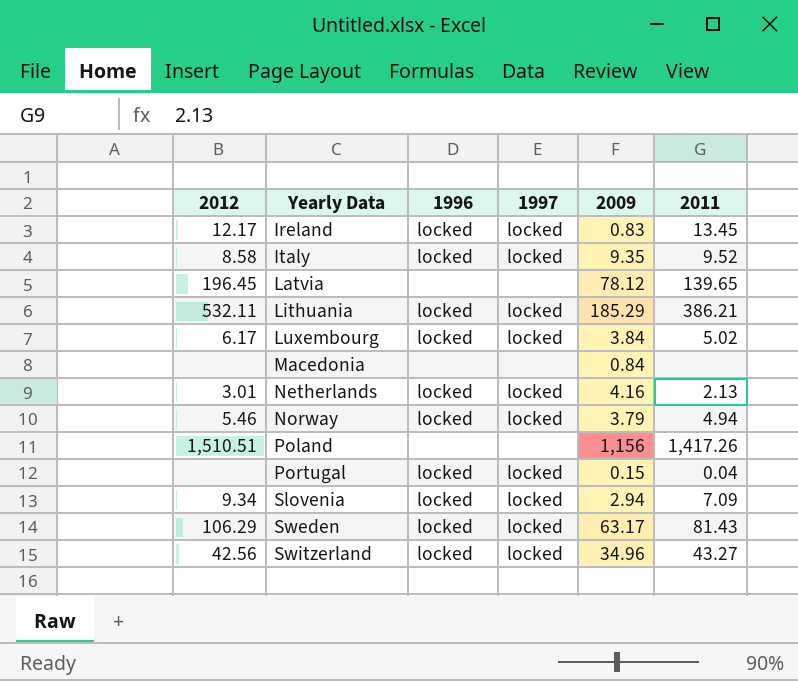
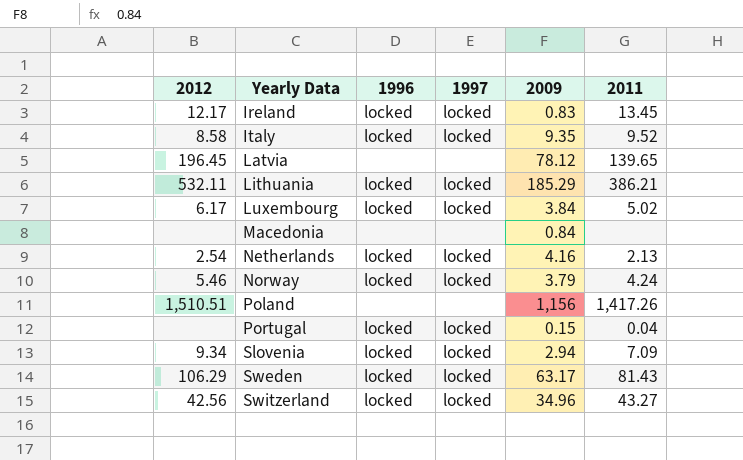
Netherlands | 2012: 3.01 -> 2.54
Norway | 2011: 4.94 -> 4.24

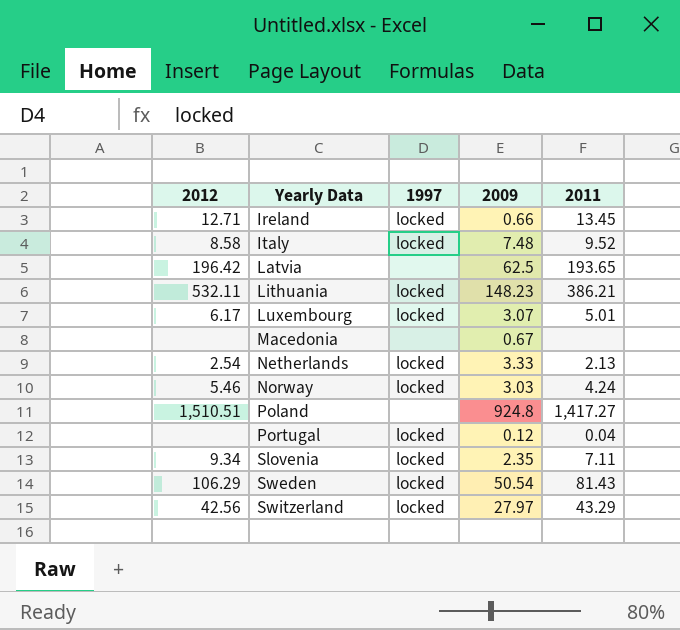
column 1996 | position: 3 -> none
Ireland | 2012: 12.17 -> 12.71
Ireland | 2009: 0.83 -> 0.66
Italy | 2009: 9.35 -> 7.48
Latvia | 2012: 196.45 -> 196.42
Latvia | 2009: 78.12 -> 62.5
Latvia | 2011: 139.65 -> 193.65
Lithuania | 2009: 185.29 -> 148.23
Luxembourg | 2009: 3.84 -> 3.07
Luxembourg | 2011: 5.02 -> 5.01
Macedonia | 2009: 0.84 -> 0.67
Netherlands | 2009: 4.16 -> 3.33
Norway | 2009: 3.79 -> 3.03
Poland | 2009: 1,156 -> 924.8
Poland | 2011: 1,417.26 -> 1,417.27
Portugal | 2009: 0.15 -> 0.12
Slovenia | 2009: 2.94 -> 2.35
Slovenia | 2011: 7.09 -> 7.11
Sweden | 2009: 63.17 -> 50.54
Switzerland | 2009: 34.96 -> 27.97
Switzerland | 2011: 43.27 -> 43.29

